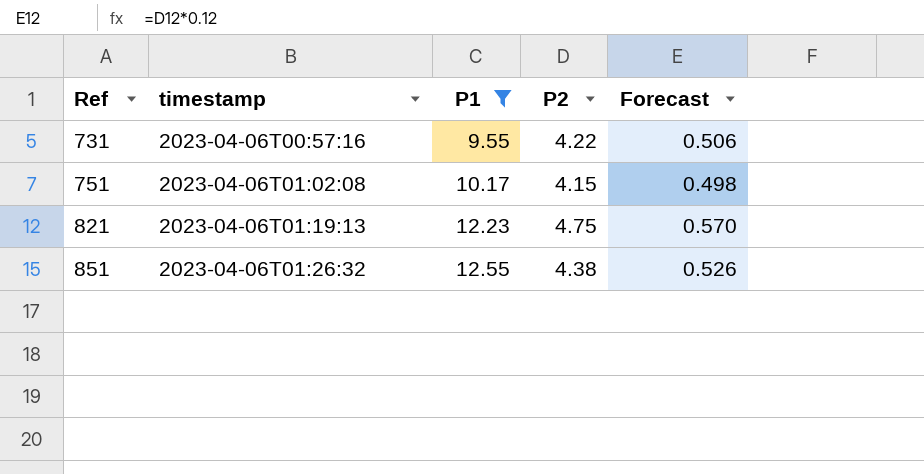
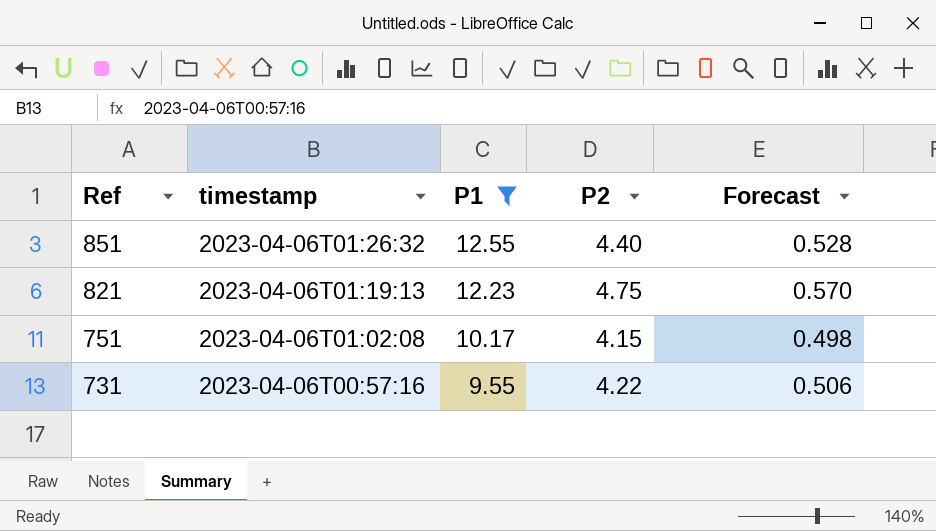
row order: Ref ascending -> Ref descending
851 | P2: 4.38 -> 4.40
851 | Forecast: 0.526 -> 0.528

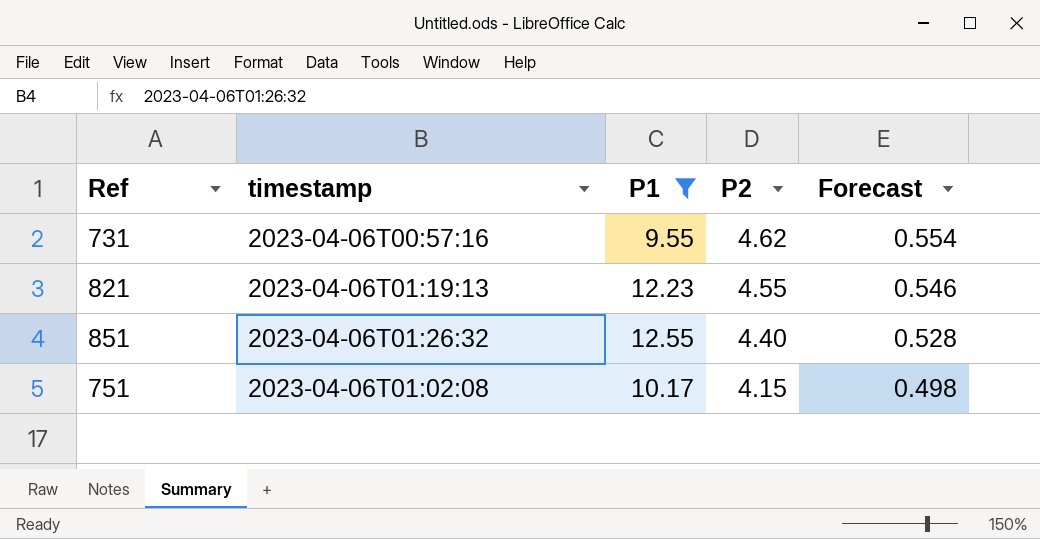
row order: Ref descending -> P2 descending
731 | P2: 4.22 -> 4.62
731 | Forecast: 0.506 -> 0.554
821 | P2: 4.75 -> 4.55
821 | Forecast: 0.570 -> 0.546

